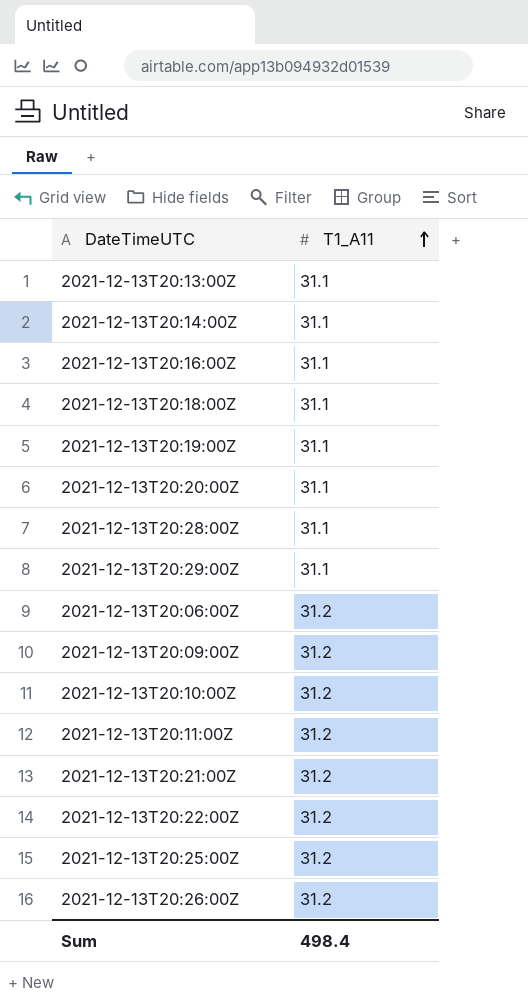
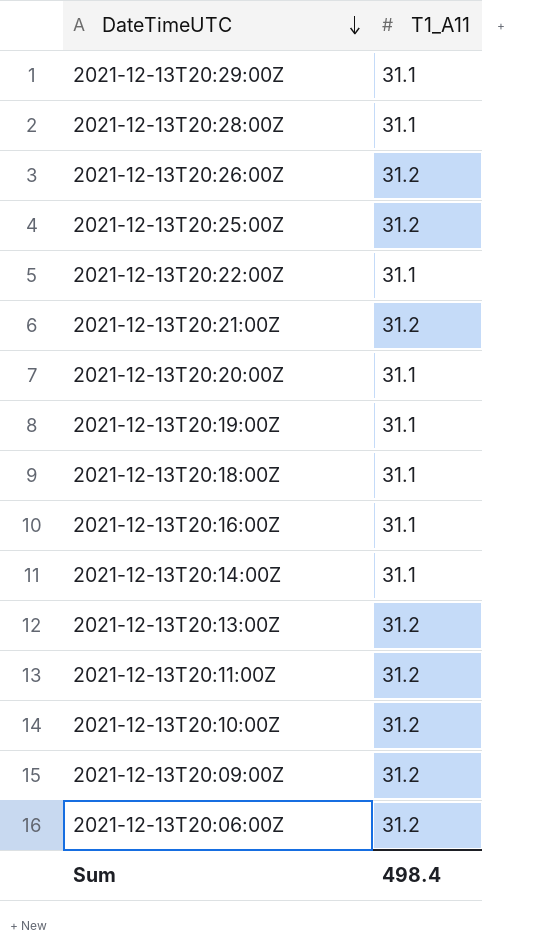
row order: T1_A11 ascending -> DateTimeUTC descending
2021-12-13T20:22:00Z | T1_A11: 31.2 -> 31.1
2021-12-13T20:13:00Z | T1_A11: 31.1 -> 31.2

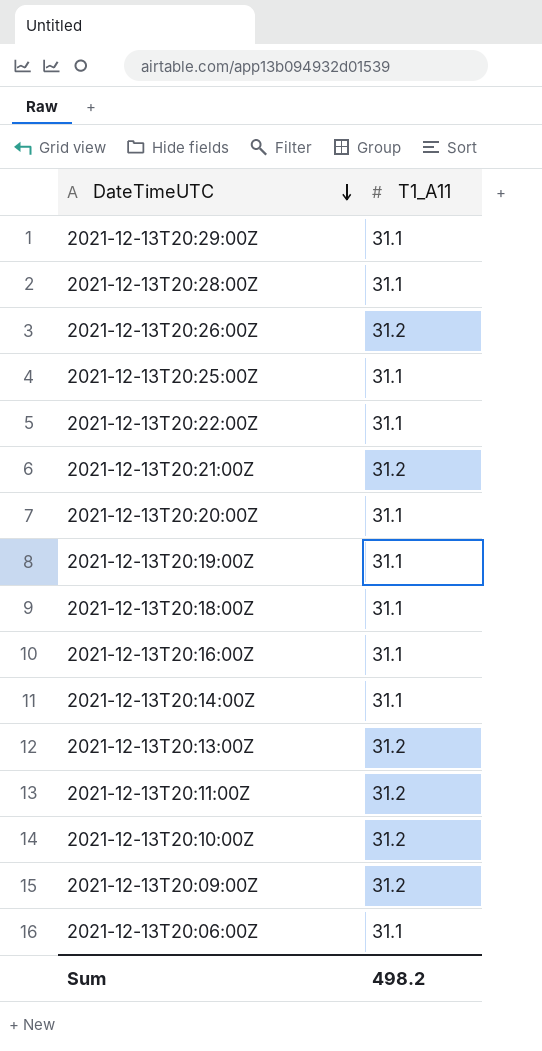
2021-12-13T20:25:00Z | T1_A11: 31.2 -> 31.1
2021-12-13T20:06:00Z | T1_A11: 31.2 -> 31.1
Sum | T1_A11: 498.4 -> 498.2

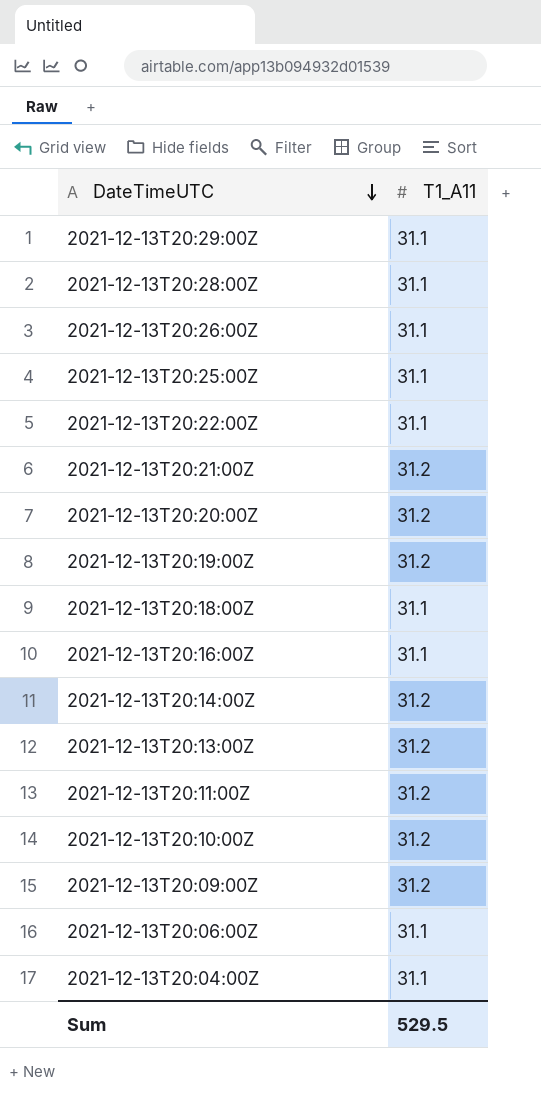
2021-12-13T20:26:00Z | T1_A11: 31.2 -> 31.1
2021-12-13T20:20:00Z | T1_A11: 31.1 -> 31.2
2021-12-13T20:19:00Z | T1_A11: 31.1 -> 31.2
2021-12-13T20:14:00Z | T1_A11: 31.1 -> 31.2
row 2021-12-13T20:04:00Z: none -> 31.1
Sum | T1_A11: 498.2 -> 529.5

